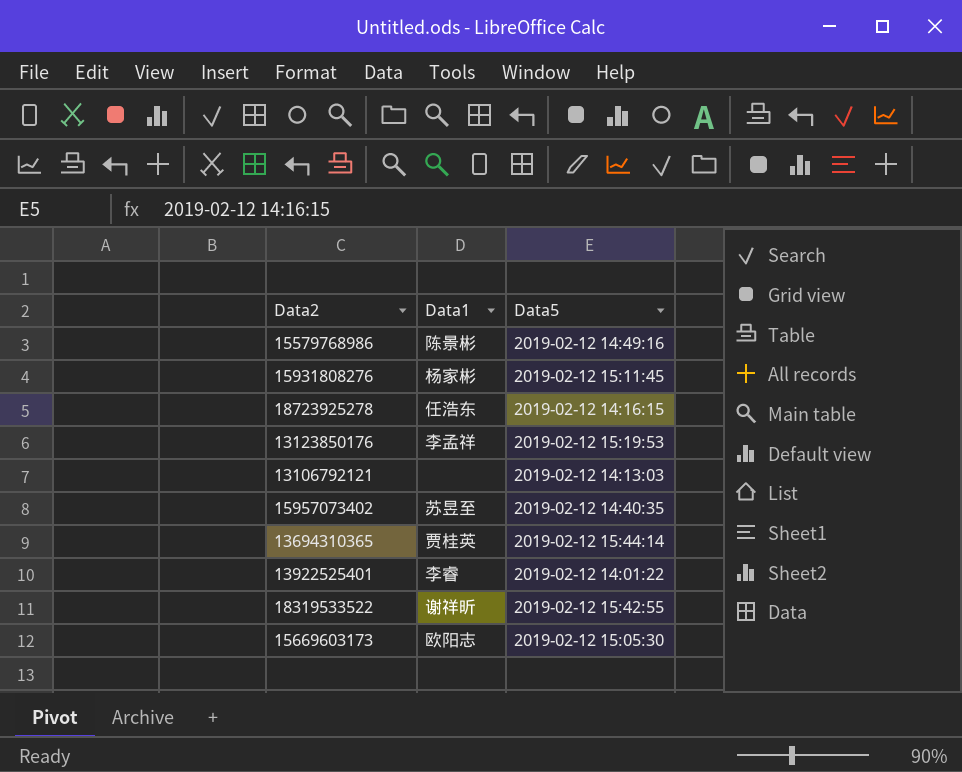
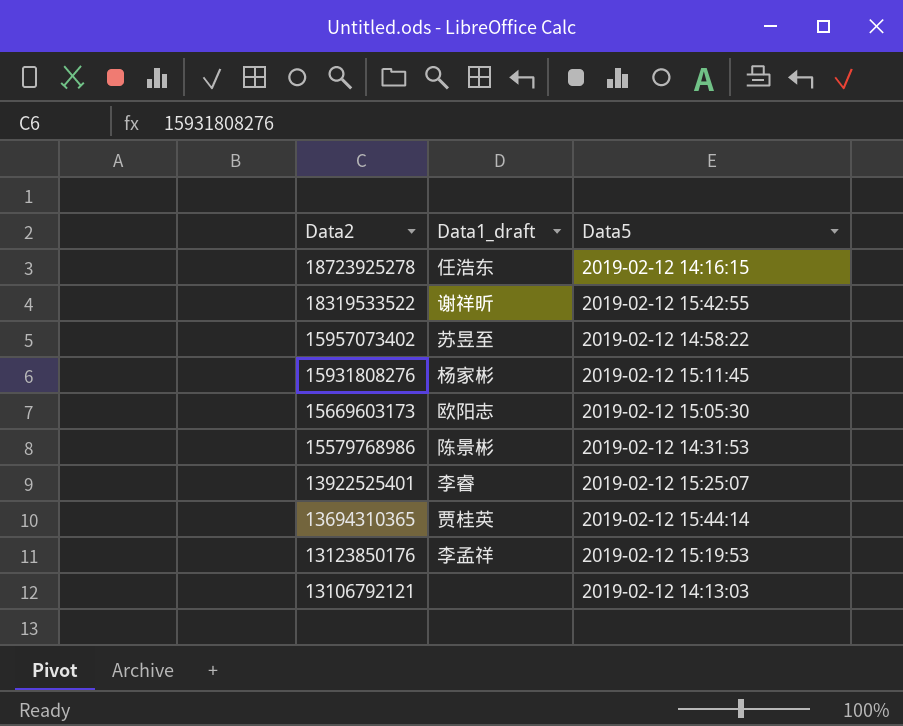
row order: none -> Data2 descending
column name: Data1 -> Data1_draft
15957073402 | Data5: 2019-02-12 14:40:35 -> 2019-02-12 14:58:22
15579768986 | Data5: 2019-02-12 14:49:16 -> 2019-02-12 14:31:53
13922525401 | Data5: 2019-02-12 14:01:22 -> 2019-02-12 15:25:07

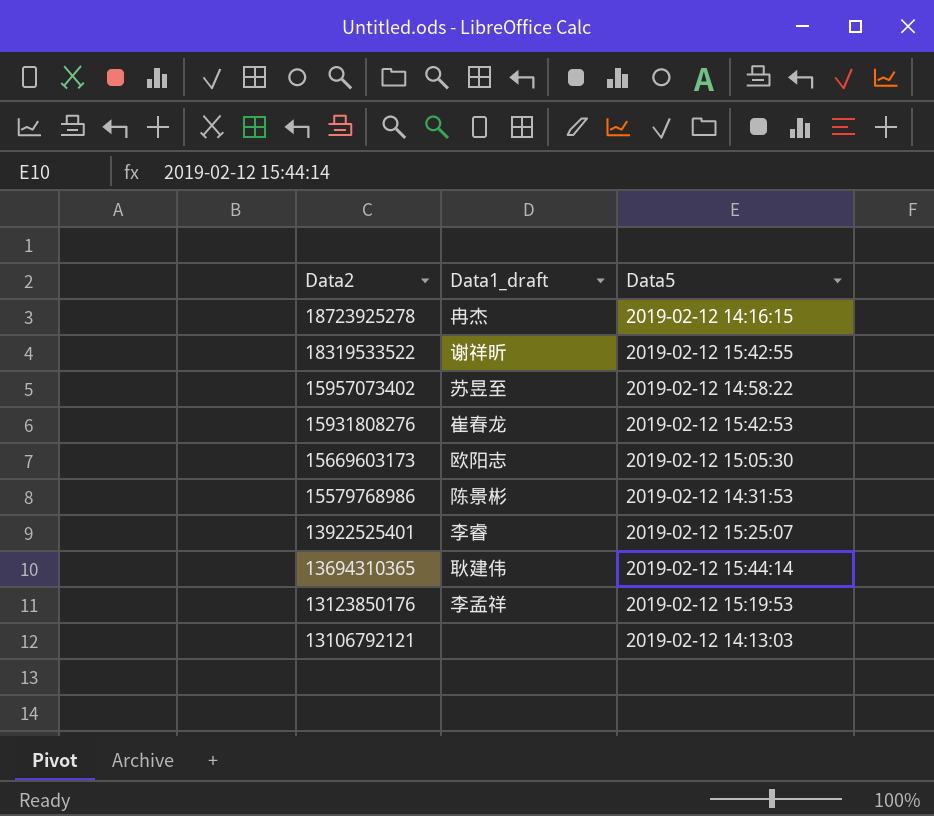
18723925278 | Data1_draft: 任浩东 -> 冉杰
15931808276 | Data1_draft: 杨家彬 -> 崔春龙
15931808276 | Data5: 2019-02-12 15:11:45 -> 2019-02-12 15:42:53
13694310365 | Data1_draft: 贾桂英 -> 耿建伟

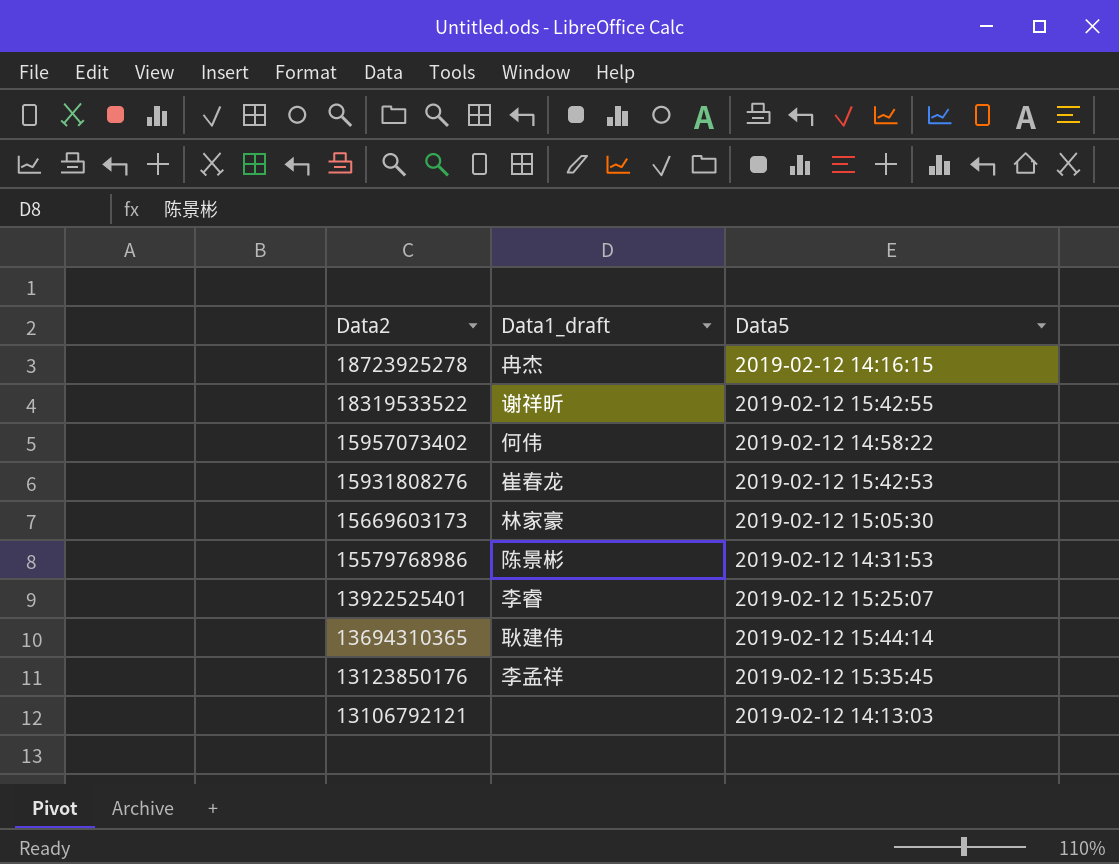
15957073402 | Data1_draft: 苏昱至 -> 何伟
15669603173 | Data1_draft: 欧阳志 -> 林家豪
13123850176 | Data5: 2019-02-12 15:19:53 -> 2019-02-12 15:35:45

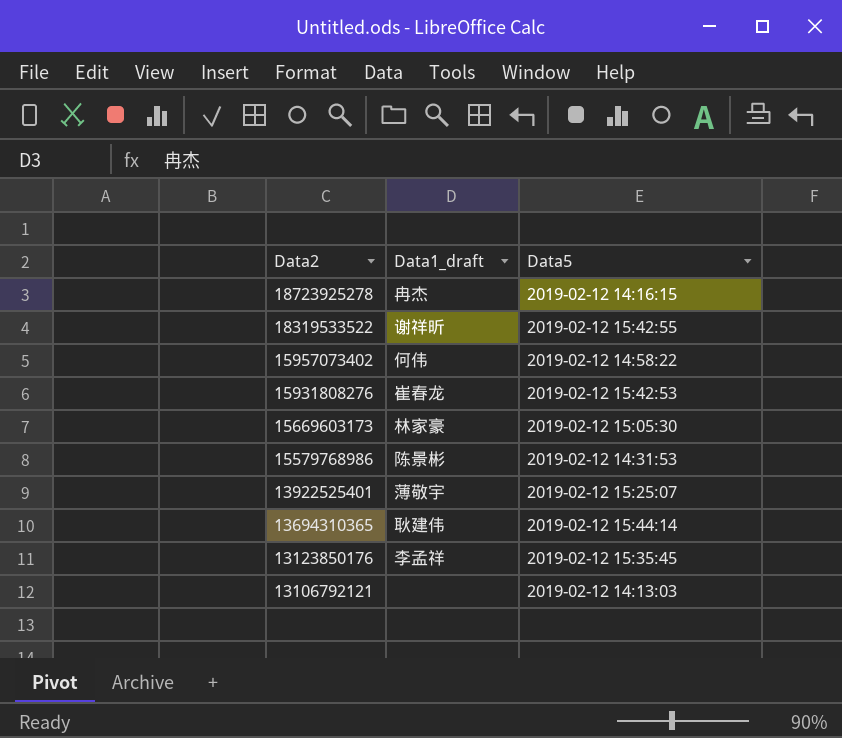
13922525401 | Data1_draft: 李睿 -> 薄敬宇

